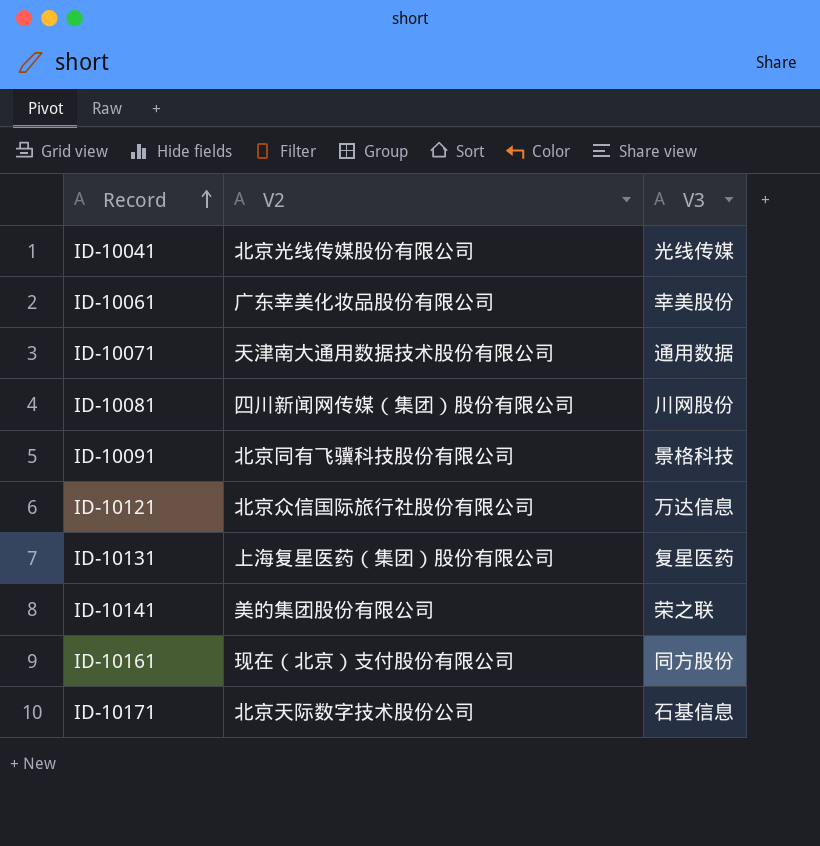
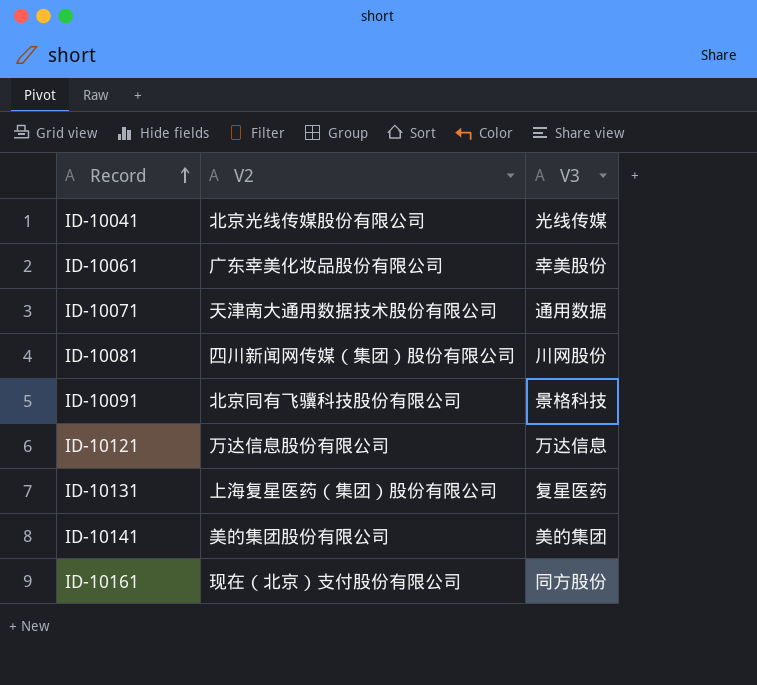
row ID-10171: 北京天际数字技术股份公司 | 石基信息 -> none
ID-10121 | V2: 北京众信国际旅行社股份有限公司 -> 万达信息股份有限公司
ID-10141 | V3: 荣之联 -> 美的集团

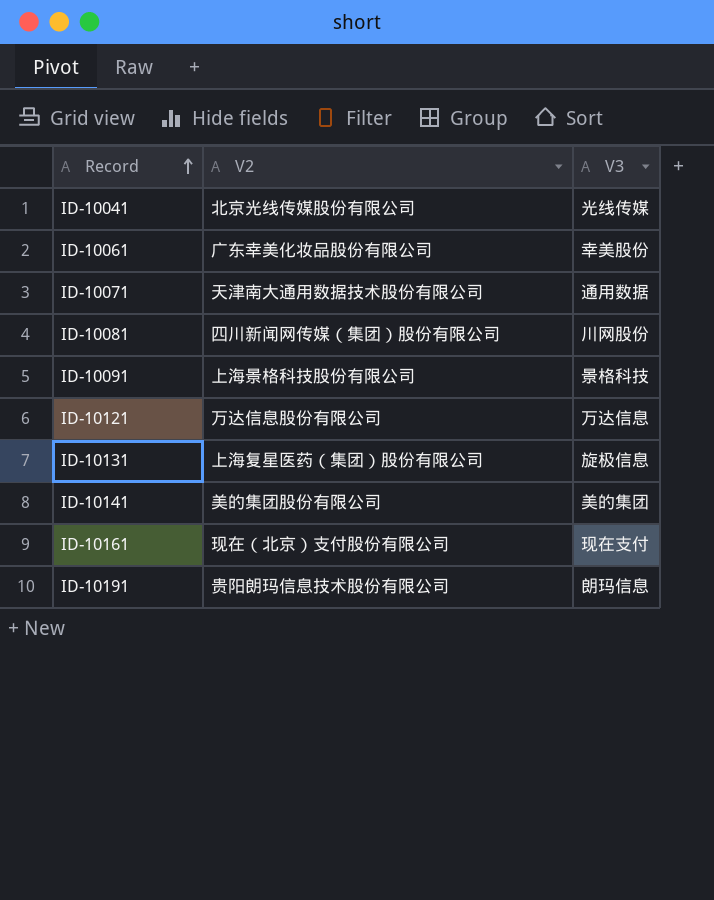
ID-10091 | V2: 北京同有飞骥科技股份有限公司 -> 上海景格科技股份有限公司
ID-10131 | V3: 复星医药 -> 旋极信息
ID-10161 | V3: 同方股份 -> 现在支付
row ID-10191: none -> 贵阳朗玛信息技术股份有限公司 | 朗玛信息

